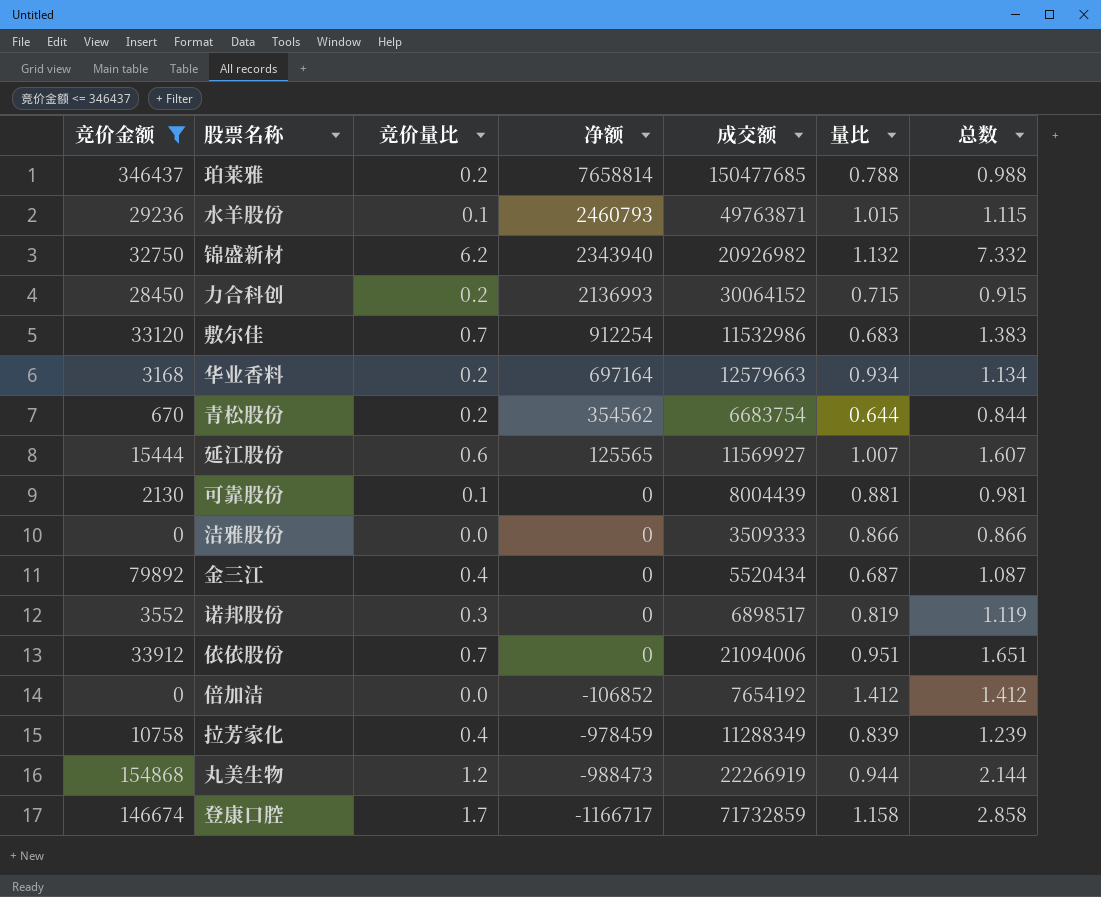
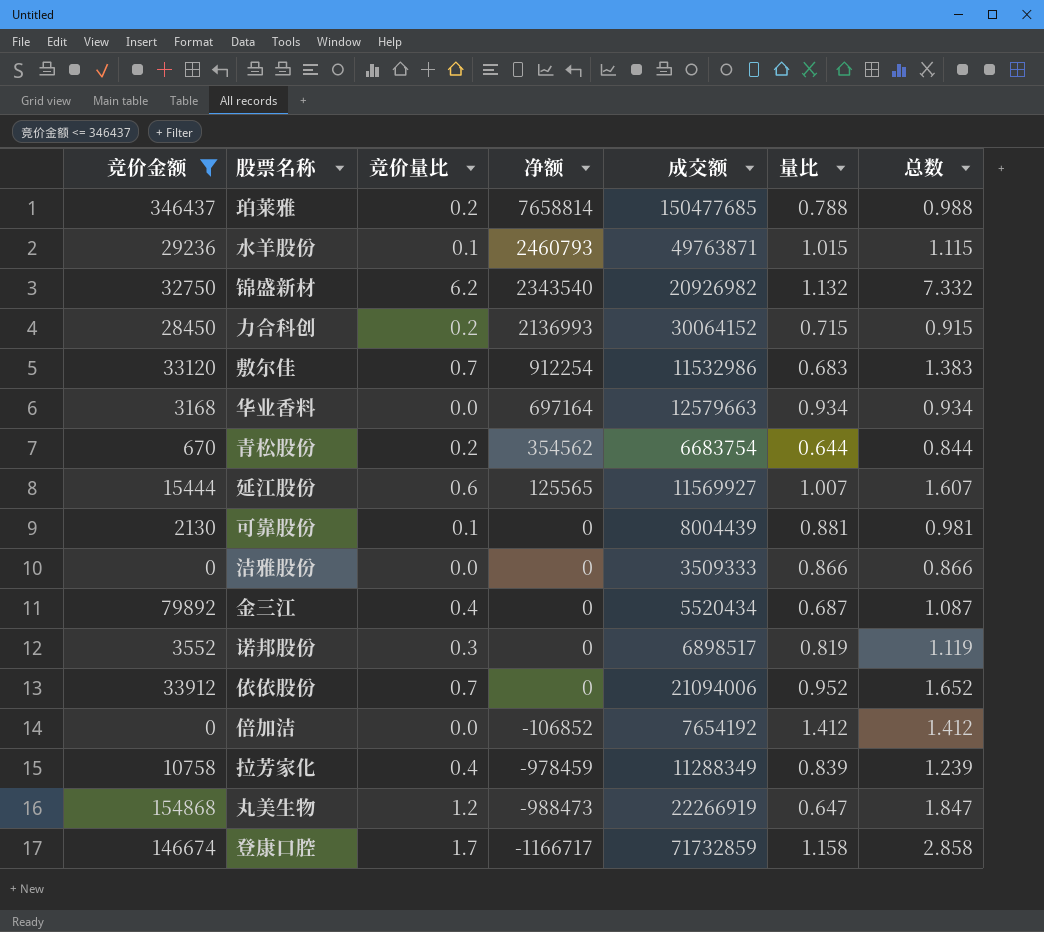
锦盛新材 | 净额: 2343940 -> 2343540
华业香料 | 竞价量比: 0.2 -> 0.0
华业香料 | 总数: 1.134 -> 0.934
依依股份 | 量比: 0.951 -> 0.952
依依股份 | 总数: 1.651 -> 1.652
丸美生物 | 量比: 0.944 -> 0.647
丸美生物 | 总数: 2.144 -> 1.847

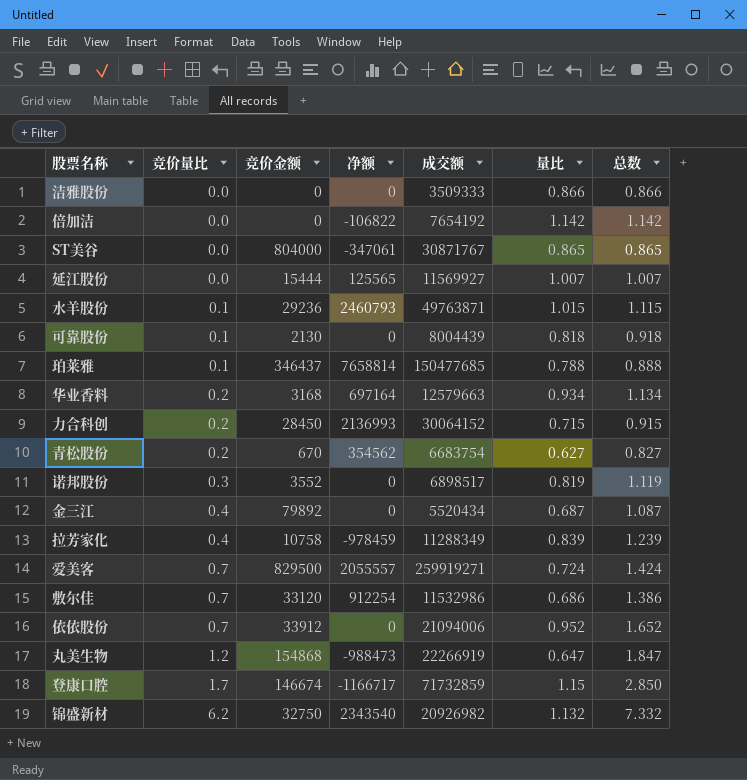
filter: 竞价金额 <= 346437 -> none
row order: 净额 descending -> 竞价量比 ascending
column 竞价金额 | position: 1 -> 3
倍加洁 | 净额: -106852 -> -106822
倍加洁 | 量比: 1.412 -> 1.142
倍加洁 | 总数: 1.412 -> 1.142
延江股份 | 竞价量比: 0.6 -> 0.0
延江股份 | 总数: 1.607 -> 1.007
可靠股份 | 量比: 0.881 -> 0.818
可靠股份 | 总数: 0.981 -> 0.918
珀莱雅 | 竞价量比: 0.2 -> 0.1
珀莱雅 | 总数: 0.988 -> 0.888
华业香料 | 竞价量比: 0.0 -> 0.2
华业香料 | 总数: 0.934 -> 1.134
青松股份 | 量比: 0.644 -> 0.627
青松股份 | 总数: 0.844 -> 0.827
敷尔佳 | 量比: 0.683 -> 0.686
敷尔佳 | 总数: 1.383 -> 1.386
登康口腔 | 量比: 1.158 -> 1.15
登康口腔 | 总数: 2.858 -> 2.850

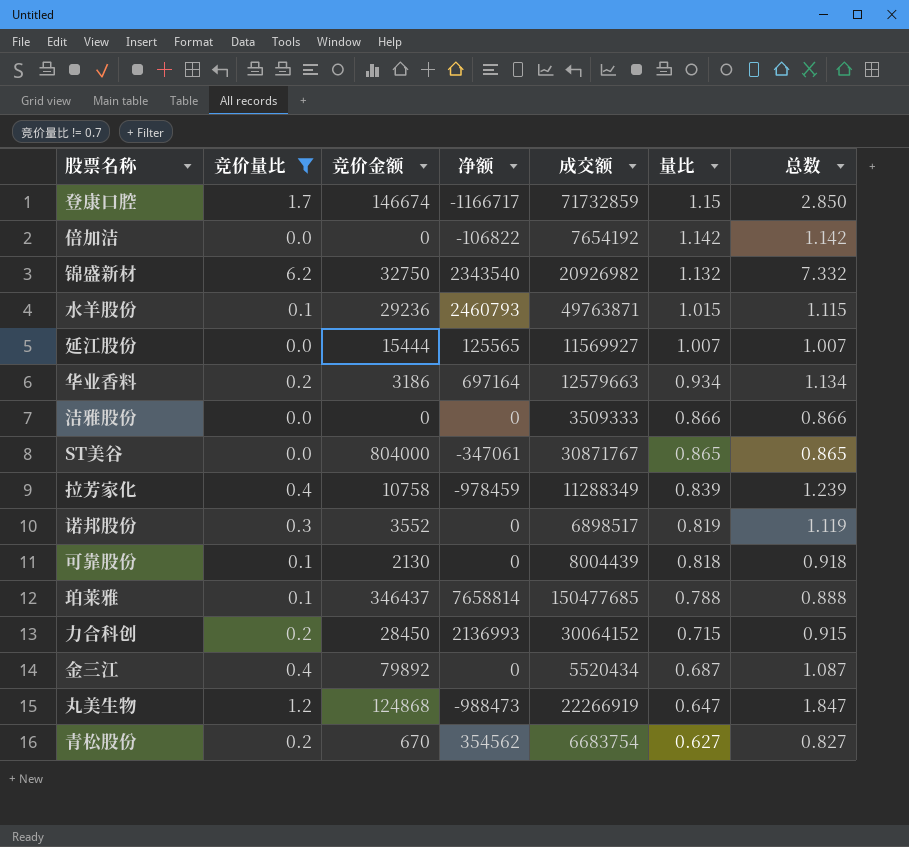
filter: none -> 竞价量比 != 0.7
row order: 竞价量比 ascending -> 量比 descending
华业香料 | 竞价金额: 3168 -> 3186
丸美生物 | 竞价金额: 154868 -> 124868

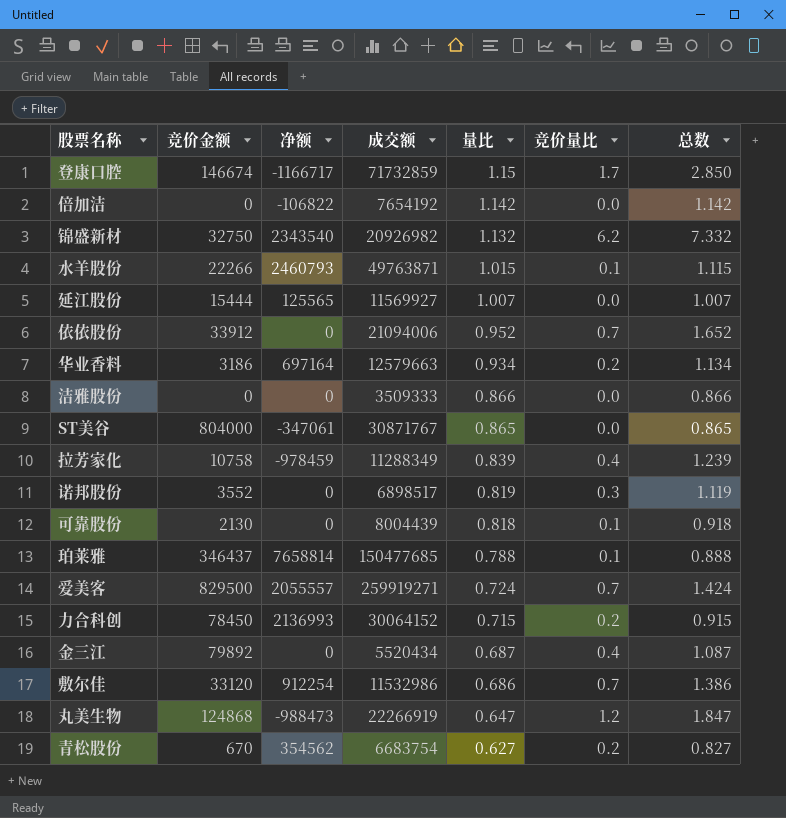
filter: 竞价量比 != 0.7 -> none
column 竞价量比 | position: 2 -> 6
水羊股份 | 竞价金额: 29236 -> 22266
力合科创 | 竞价金额: 28450 -> 78450

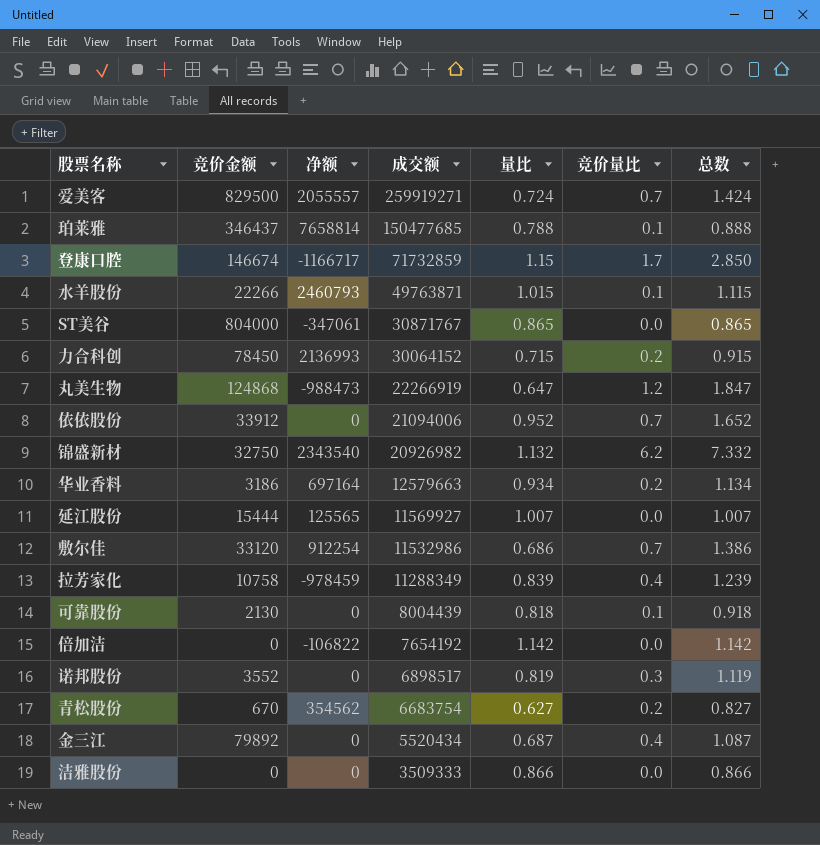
row order: 量比 descending -> 成交额 descending

